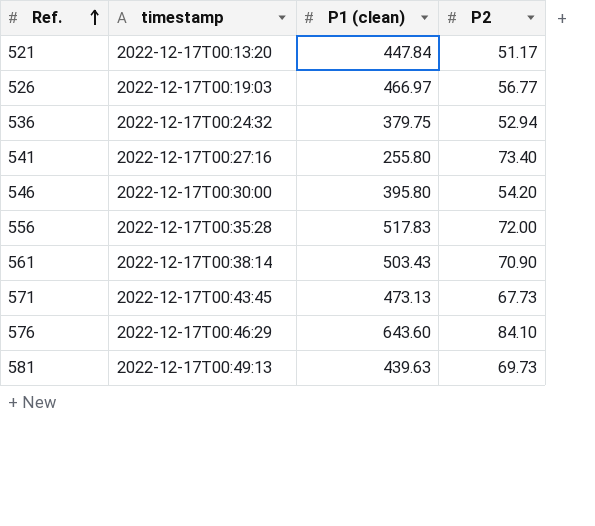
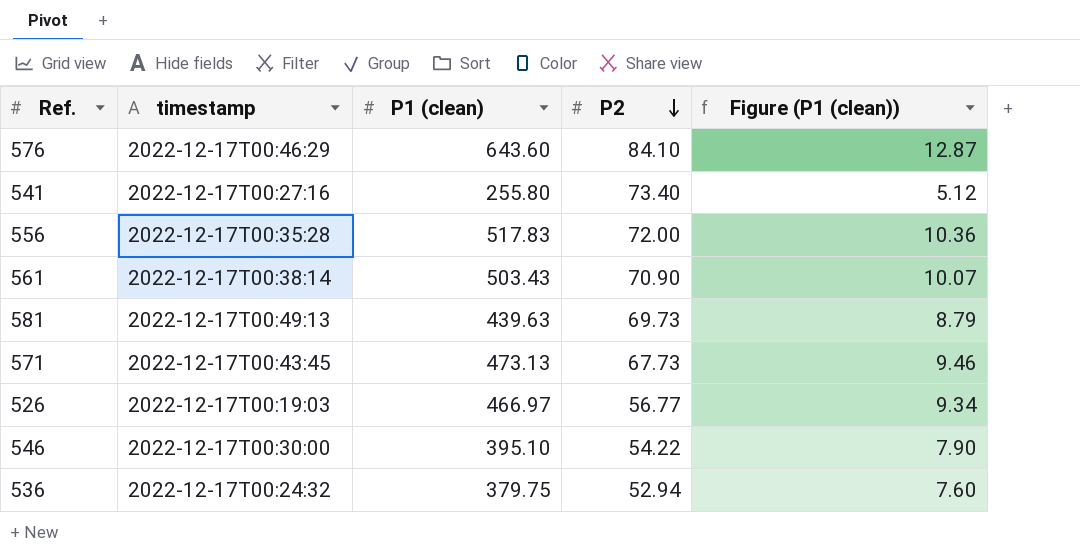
row order: Ref. ascending -> P2 descending
column Figure (P1 (clean)) | formula: none -> [P1 (clean)] * 0.02
row 521: 2022-12-17T00:13:20 | 447.84 | 51.17 -> none
546 | P1 (clean): 395.80 -> 395.10
546 | P2: 54.20 -> 54.22

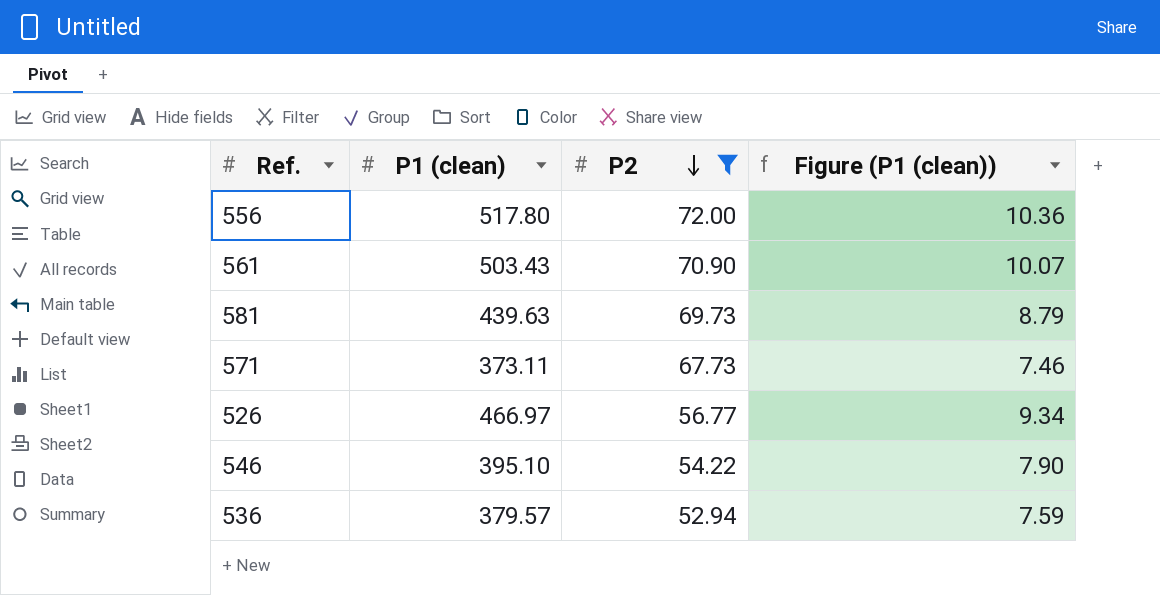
filter: none -> P2 <= 72.00
column timestamp | position: 2 -> none
556 | P1 (clean): 517.83 -> 517.80
571 | P1 (clean): 473.13 -> 373.11
571 | Figure (P1 (clean)): 9.46 -> 7.46
536 | P1 (clean): 379.75 -> 379.57
536 | Figure (P1 (clean)): 7.60 -> 7.59

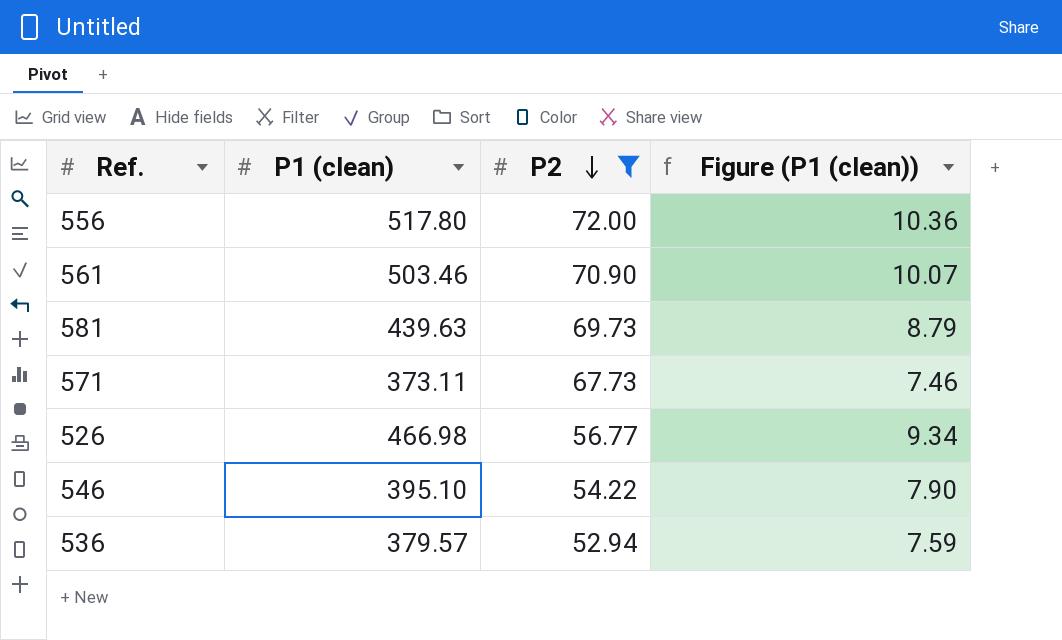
561 | P1 (clean): 503.43 -> 503.46
526 | P1 (clean): 466.97 -> 466.98

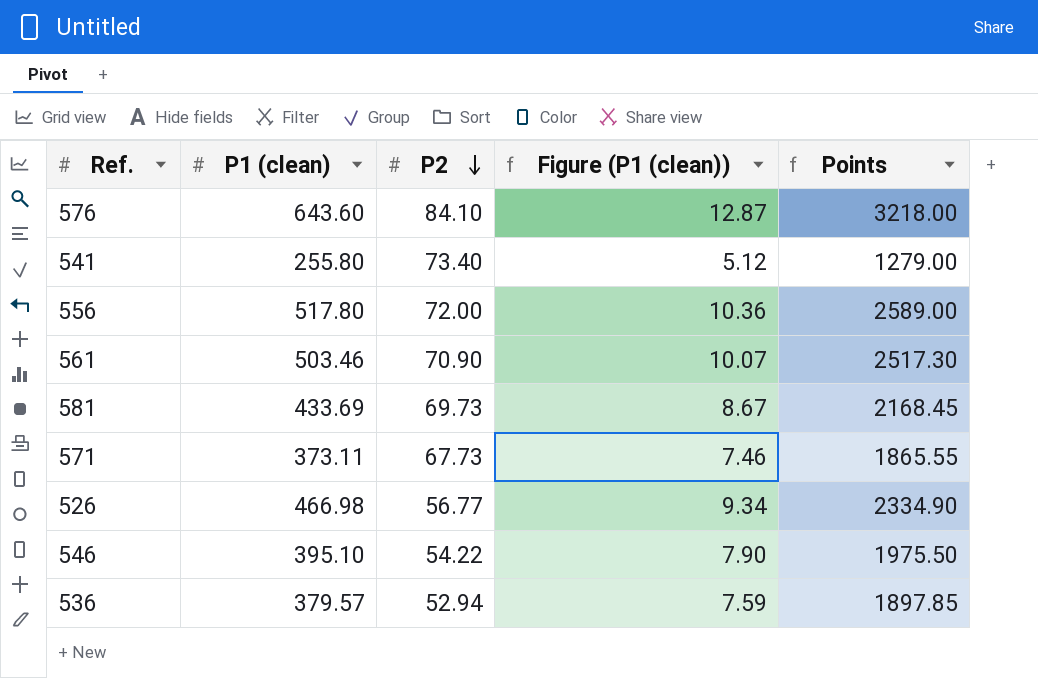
filter: P2 <= 72.00 -> none
column Points | formula: none -> [P1 (clean)] * 5
581 | P1 (clean): 439.63 -> 433.69
581 | Figure (P1 (clean)): 8.79 -> 8.67

